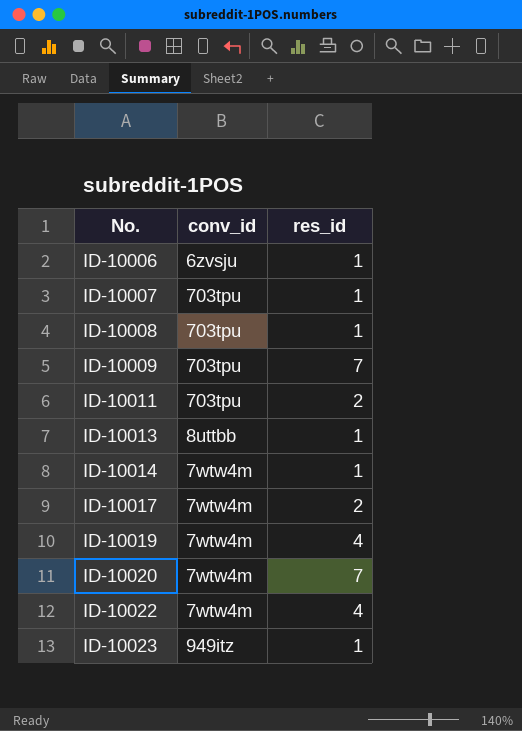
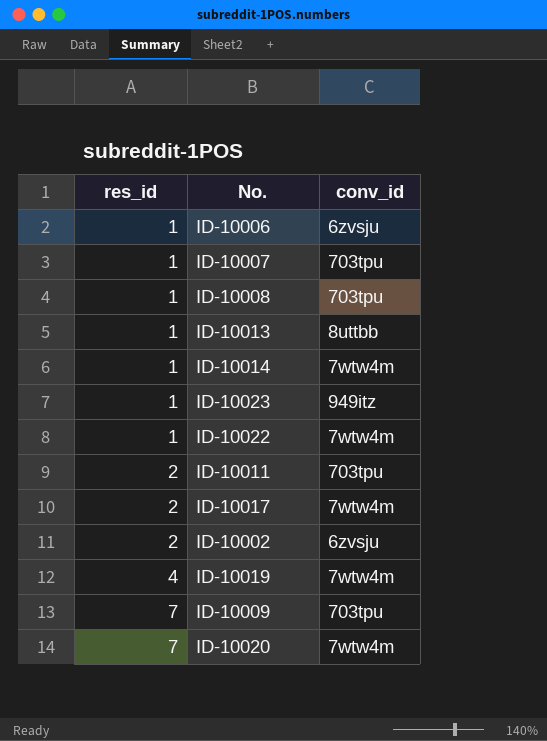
row order: No. ascending -> res_id ascending
column res_id | position: 3 -> 1
ID-10022 | res_id: 4 -> 1
row ID-10002: none -> 2 | 6zvsju

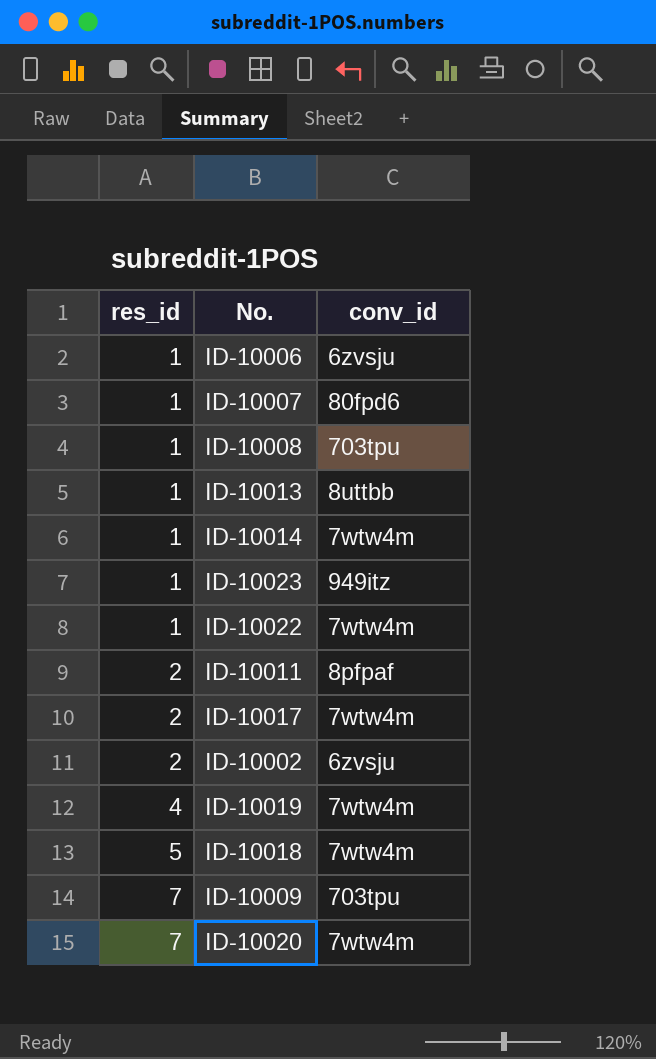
ID-10007 | conv_id: 703tpu -> 80fpd6
ID-10011 | conv_id: 703tpu -> 8pfpaf
row ID-10018: none -> 5 | 7wtw4m

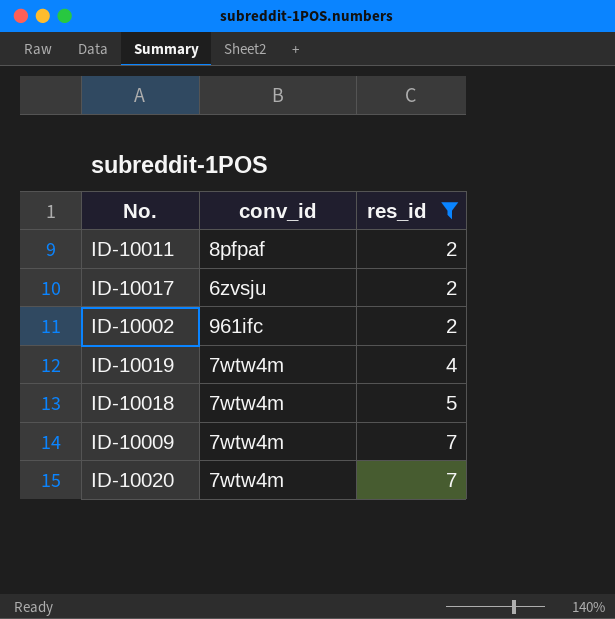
filter: none -> res_id != 1
column res_id | position: 1 -> 3
ID-10017 | conv_id: 7wtw4m -> 6zvsju
ID-10002 | conv_id: 6zvsju -> 961ifc
ID-10009 | conv_id: 703tpu -> 7wtw4m

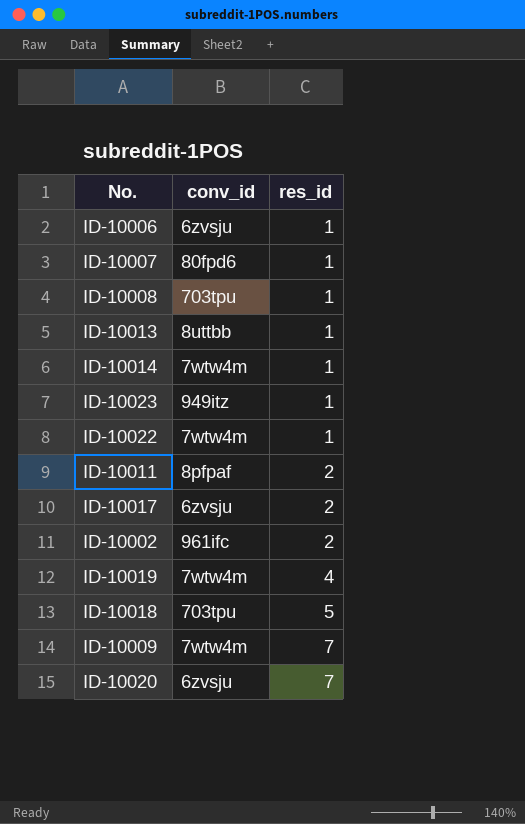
filter: res_id != 1 -> none
ID-10018 | conv_id: 7wtw4m -> 703tpu
ID-10020 | conv_id: 7wtw4m -> 6zvsju

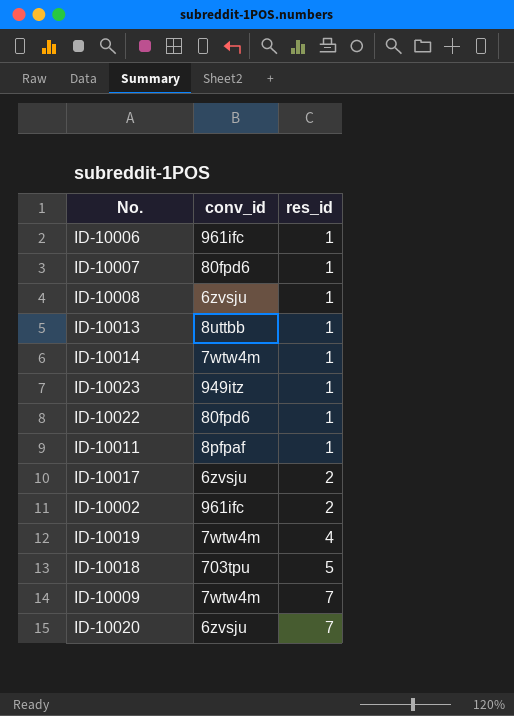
ID-10006 | conv_id: 6zvsju -> 961ifc
ID-10008 | conv_id: 703tpu -> 6zvsju
ID-10022 | conv_id: 7wtw4m -> 80fpd6
ID-10011 | res_id: 2 -> 1

